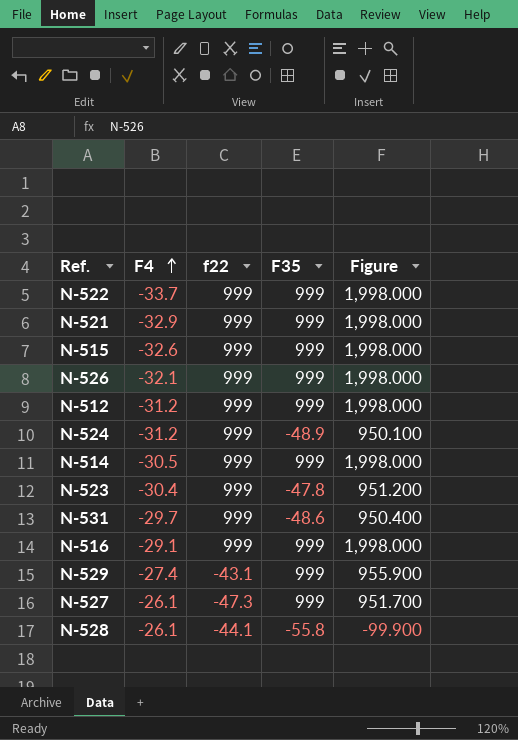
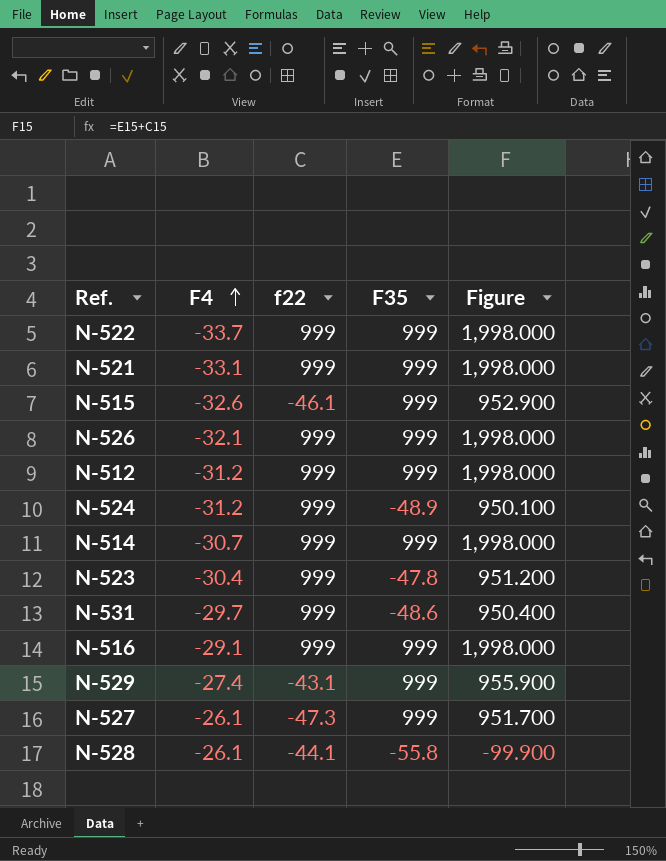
N-521 | F4: -32.9 -> -33.1
N-515 | f22: 999 -> -46.1
N-515 | Figure: 1,998.000 -> 952.900
N-514 | F4: -30.5 -> -30.7

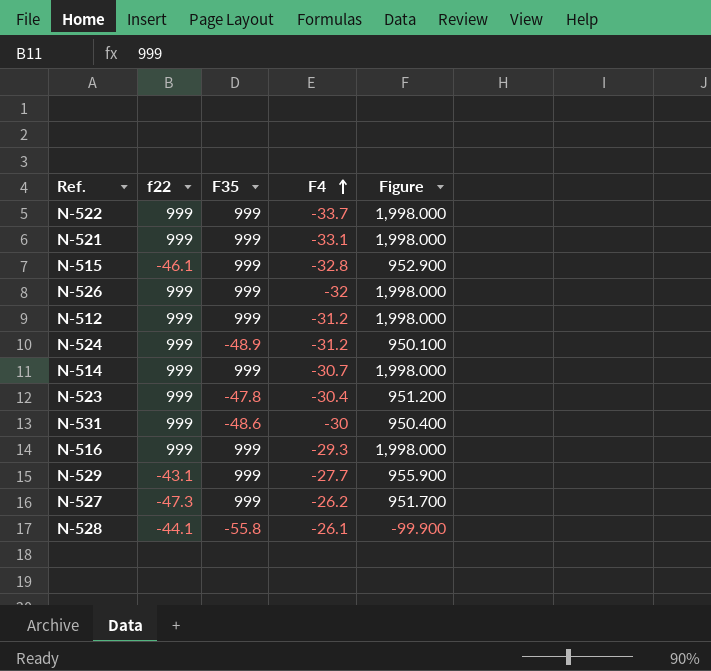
column F4 | position: 2 -> 4
N-515 | F4: -32.6 -> -32.8
N-526 | F4: -32.1 -> -32
N-531 | F4: -29.7 -> -30
N-516 | F4: -29.1 -> -29.3
N-529 | F4: -27.4 -> -27.7
N-527 | F4: -26.1 -> -26.2

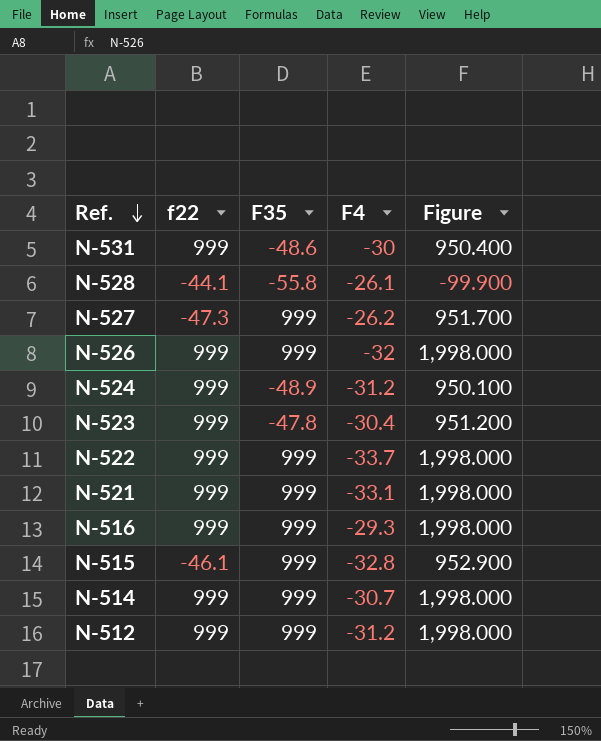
row order: F4 ascending -> Ref. descending
row N-529: -43.1 | 999 | -27.7 | 955.900 -> none

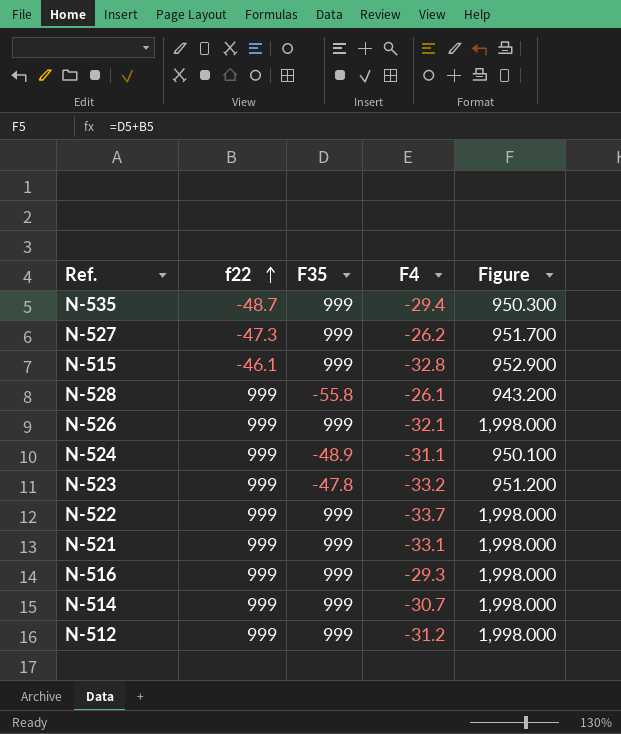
row order: Ref. descending -> f22 ascending
row N-531: 999 | -48.6 | -30 | 950.400 -> none
row N-535: none -> -48.7 | 999 | -29.4 | 950.300
N-528 | f22: -44.1 -> 999
N-528 | Figure: -99.900 -> 943.200
N-526 | F4: -32 -> -32.1
N-524 | F4: -31.2 -> -31.1
N-523 | F4: -30.4 -> -33.2

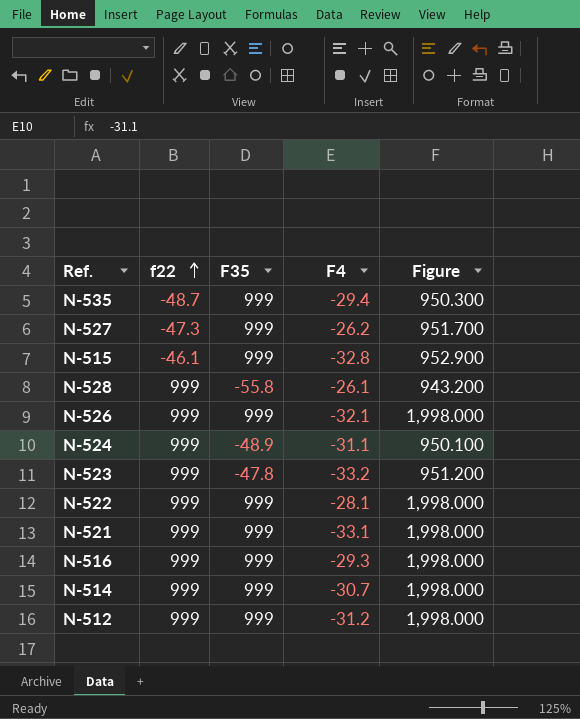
N-522 | F4: -33.7 -> -28.1

